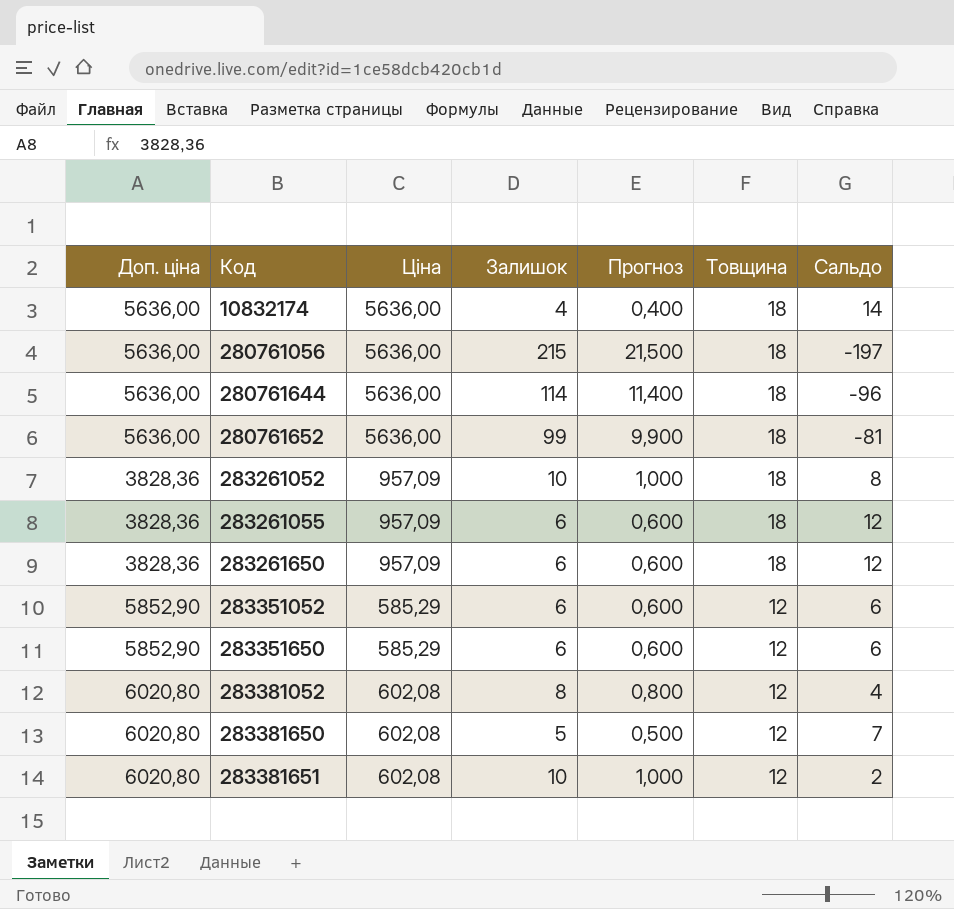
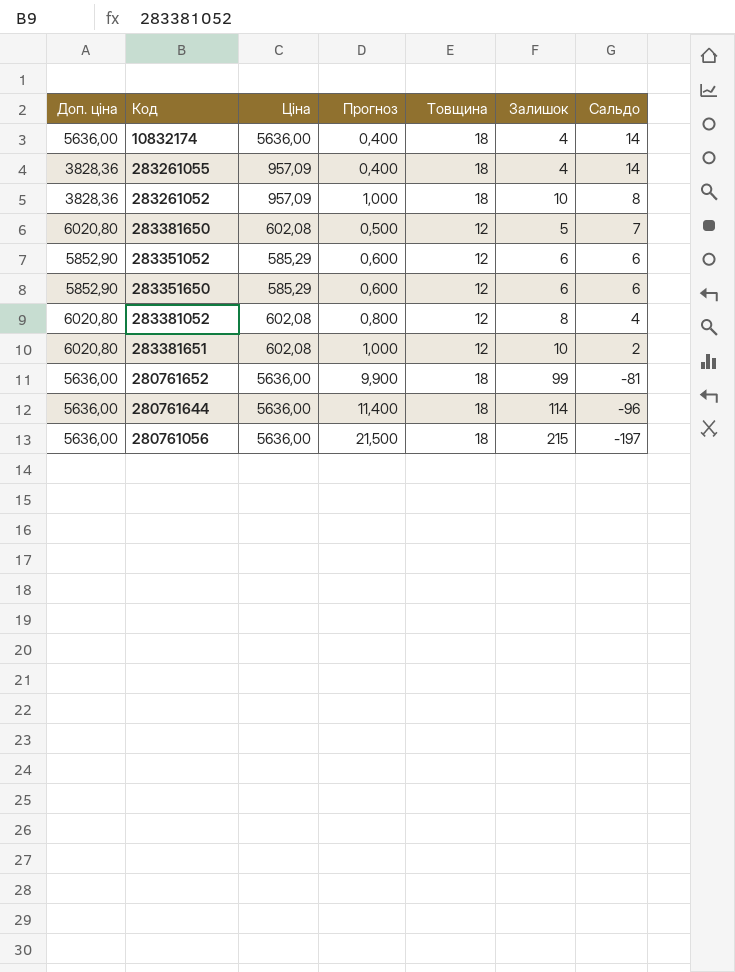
row order: Код ascending -> Сальдо descending
column Залишок | position: 4 -> 6
row 283261650: 3828,36 | 957,09 | 6 | 0,600 | 18 | 12 -> none
283261055 | Прогноз: 0,600 -> 0,400
283261055 | Залишок: 6 -> 4
283261055 | Сальдо: 12 -> 14

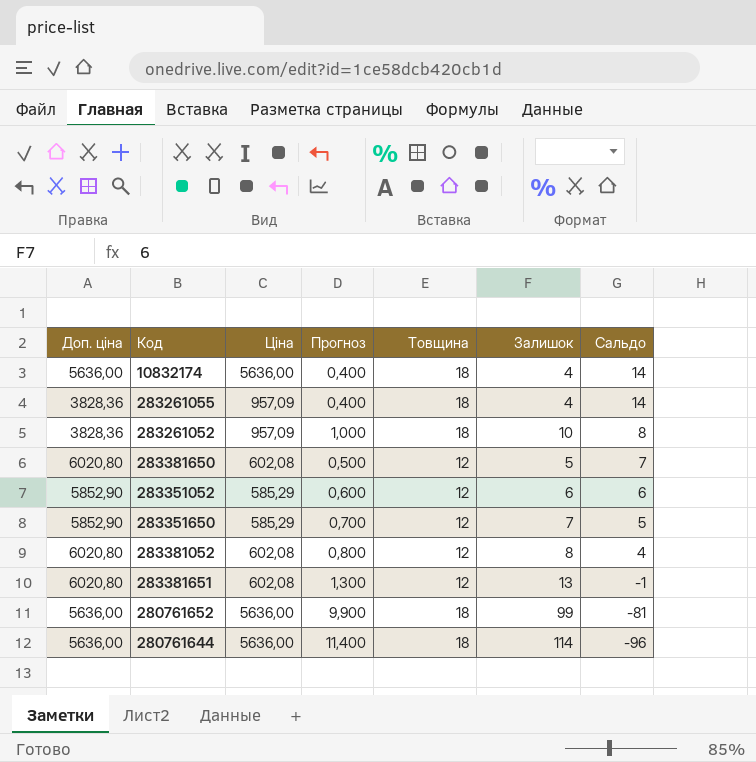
row 280761056: 5636,00 | 5636,00 | 21,500 | 18 | 215 | -197 -> none
283351650 | Прогноз: 0,600 -> 0,700
283351650 | Залишок: 6 -> 7
283351650 | Сальдо: 6 -> 5
283381651 | Прогноз: 1,000 -> 1,300
283381651 | Залишок: 10 -> 13
283381651 | Сальдо: 2 -> -1

